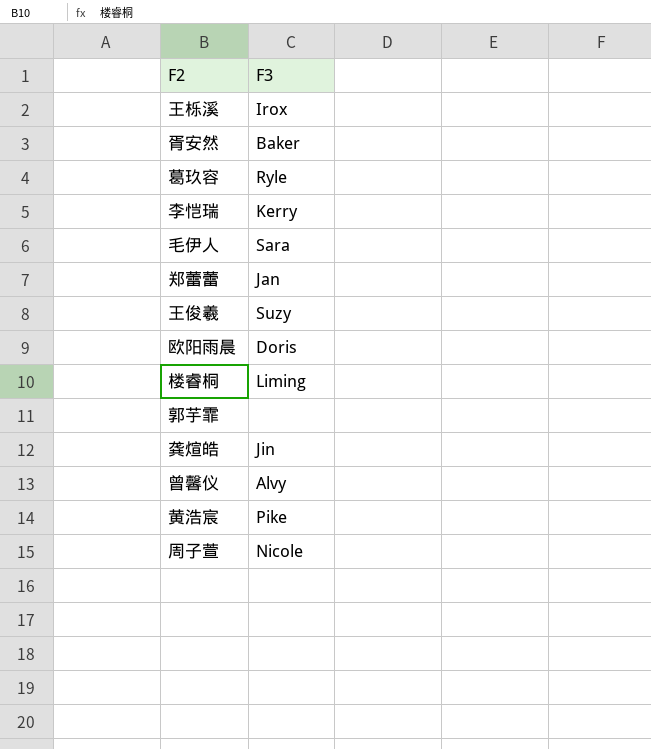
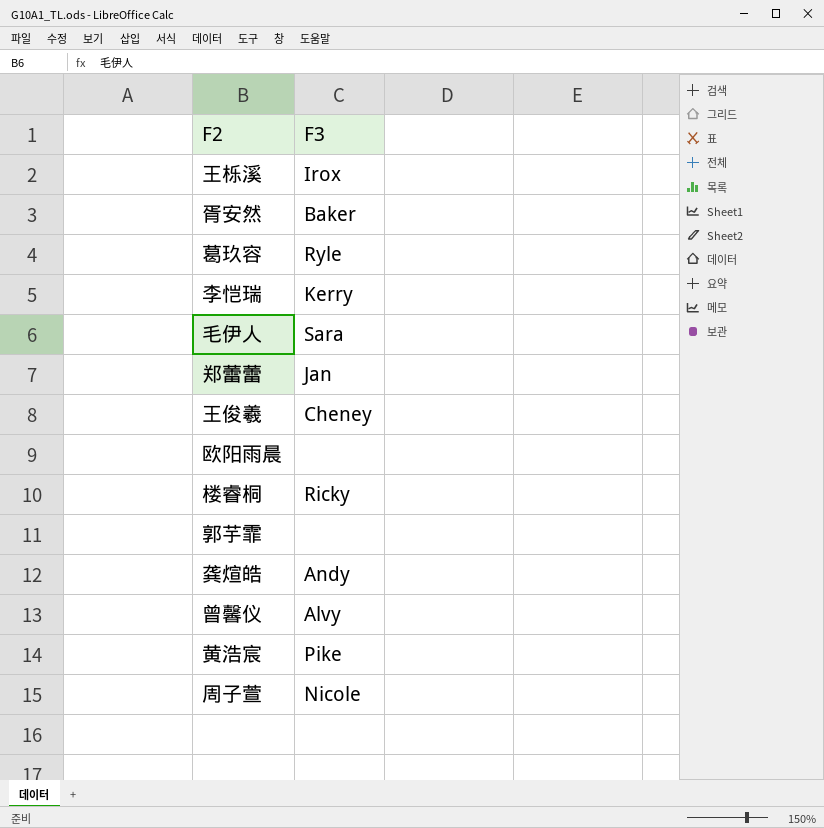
王俊羲 | F3: Suzy -> Cheney
欧阳雨晨 | F3: Doris -> none
楼睿桐 | F3: Liming -> Ricky
龚煊皓 | F3: Jin -> Andy

